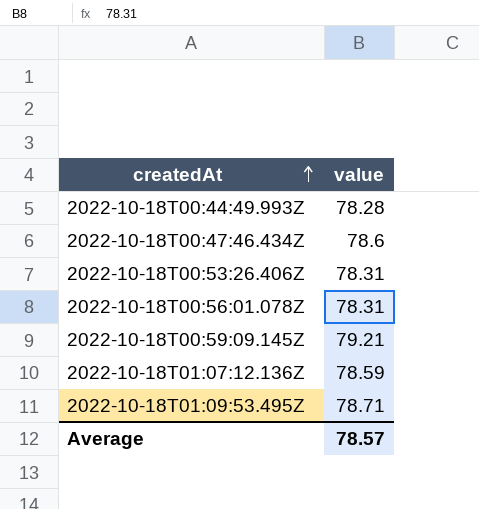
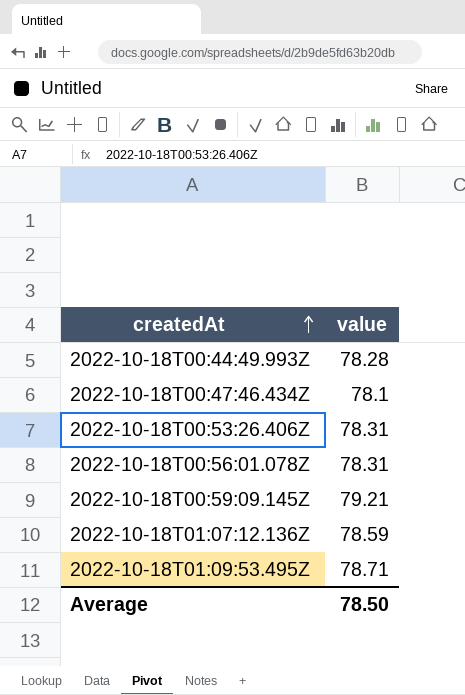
2022-10-18T00:47:46.434Z | value: 78.6 -> 78.1
Average | value: 78.57 -> 78.50

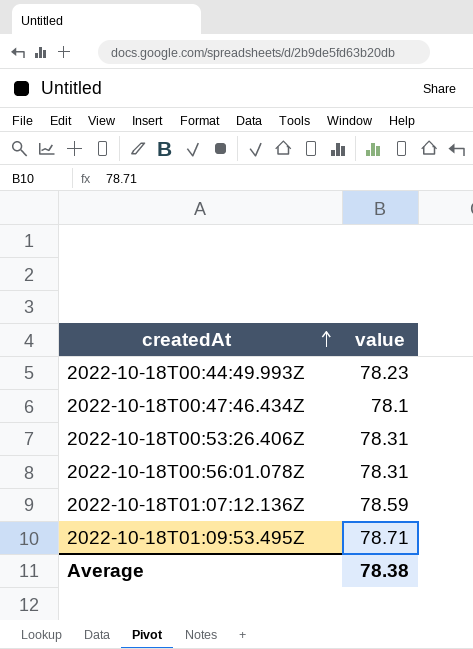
row 2022-10-18T00:59:09.145Z: 79.21 -> none
2022-10-18T00:44:49.993Z | value: 78.28 -> 78.23
Average | value: 78.50 -> 78.38

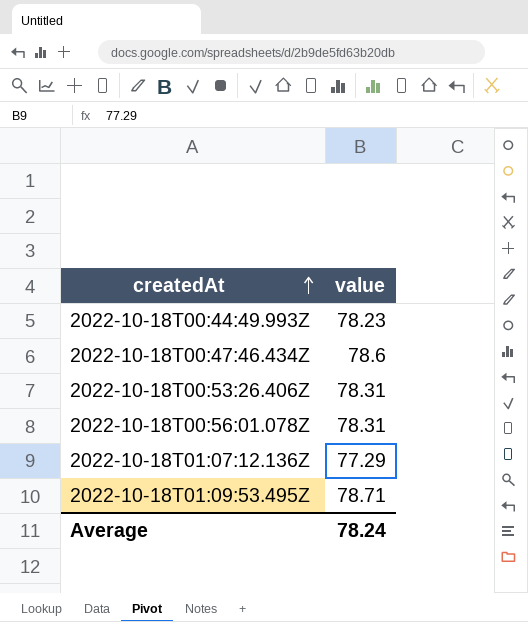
2022-10-18T00:47:46.434Z | value: 78.1 -> 78.6
2022-10-18T01:07:12.136Z | value: 78.59 -> 77.29
Average | value: 78.38 -> 78.24

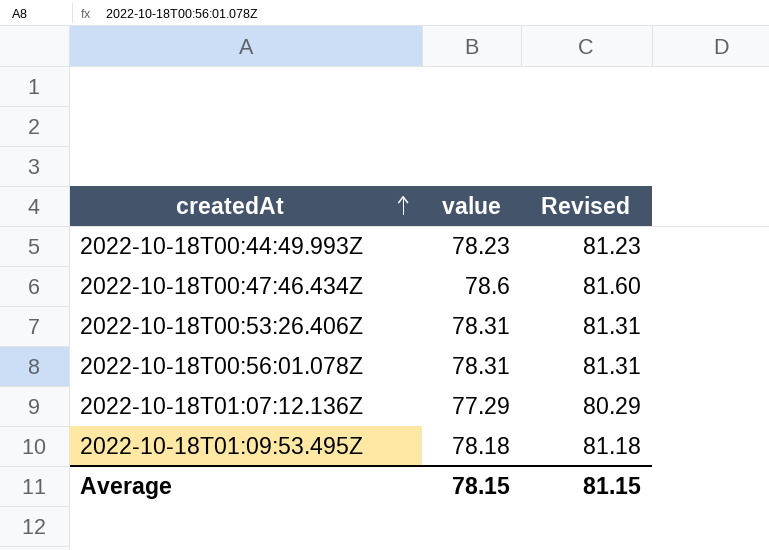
column Revised | formula: none -> [value] + 3
2022-10-18T01:09:53.495Z | value: 78.71 -> 78.18
Average | value: 78.24 -> 78.15

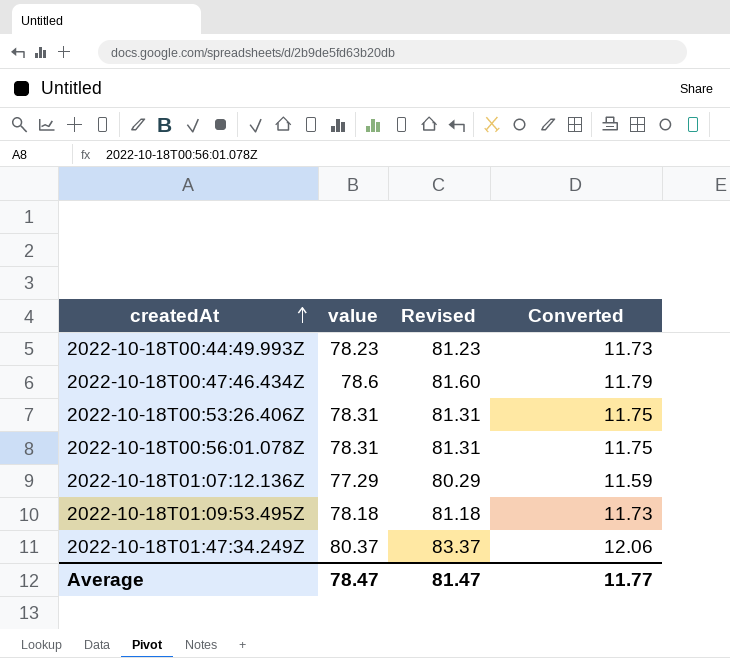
column Converted | formula: none -> [value] * 0.15
row 2022-10-18T01:47:34.249Z: none -> 80.37 | 83.37 | 12.06
Average | value: 78.15 -> 78.47
Average | Revised: 81.15 -> 81.47

